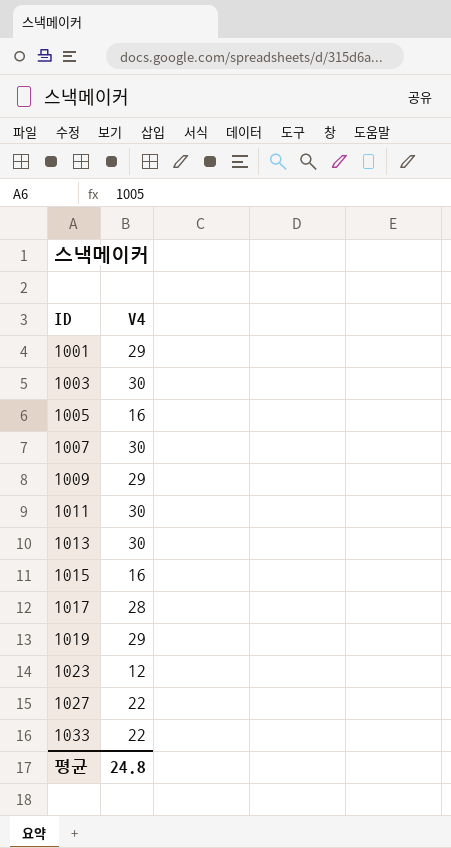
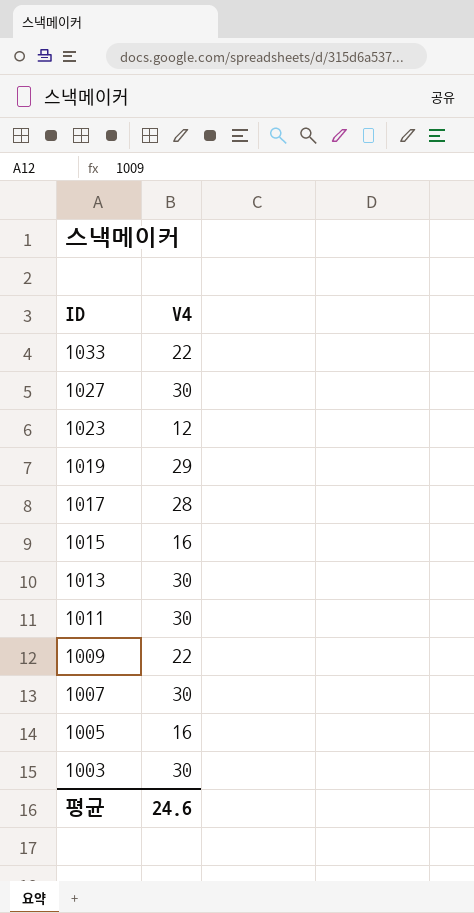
row order: ID ascending -> ID descending
row 1001: 29 -> none
1027 | V4: 22 -> 30
1009 | V4: 29 -> 22
평균 | V4: 24.8 -> 24.6

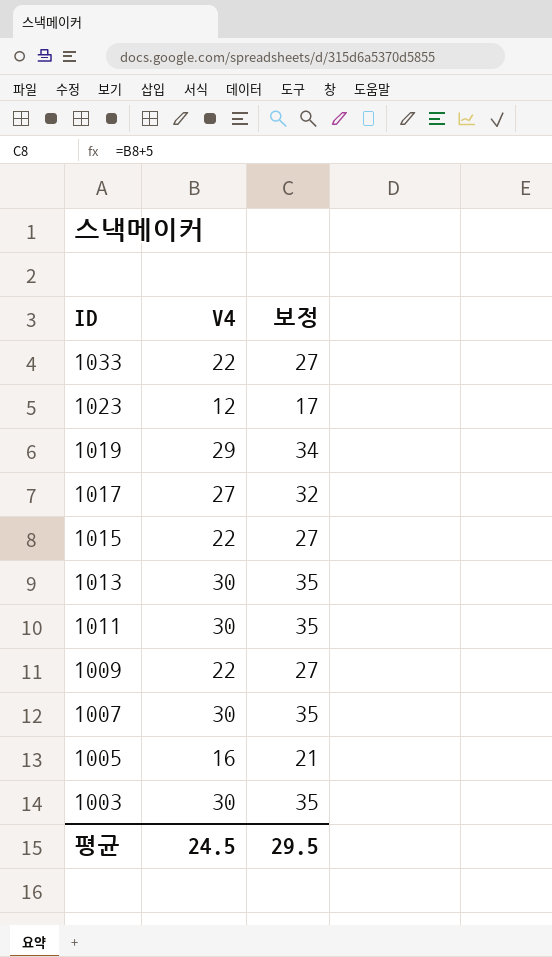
column 보정 | formula: none -> [V4] + 5
row 1027: 30 -> none
1017 | V4: 28 -> 27
1015 | V4: 16 -> 22
평균 | V4: 24.6 -> 24.5

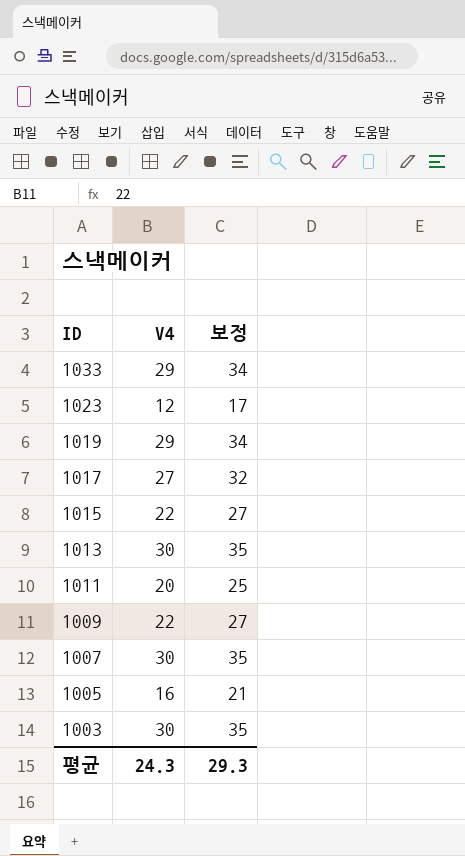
1033 | V4: 22 -> 29
1033 | 보정: 27 -> 34
1011 | V4: 30 -> 20
1011 | 보정: 35 -> 25
평균 | V4: 24.5 -> 24.3
평균 | 보정: 29.5 -> 29.3

